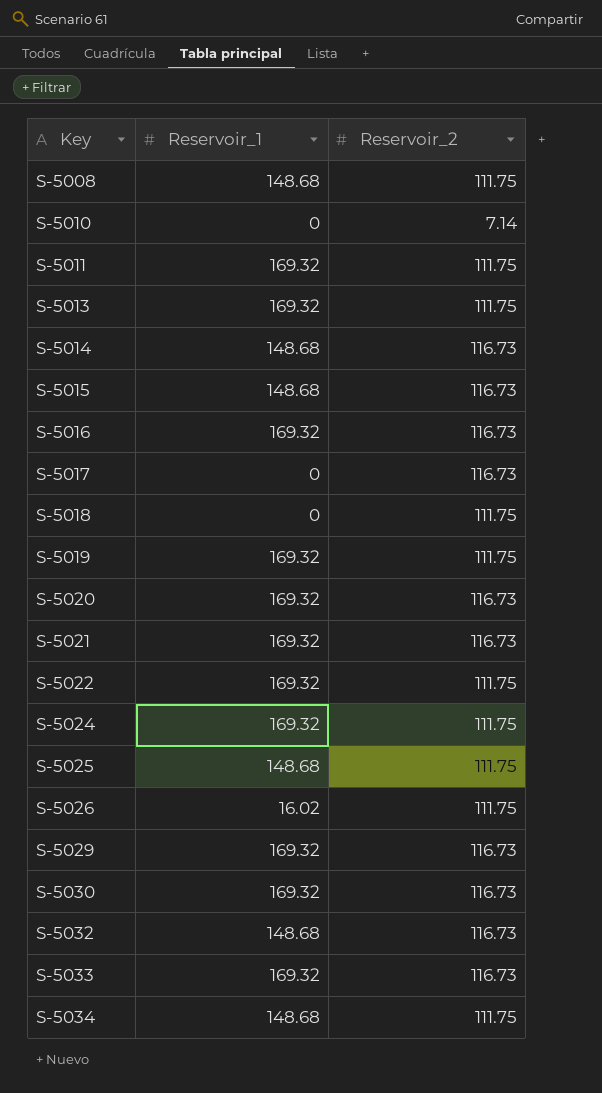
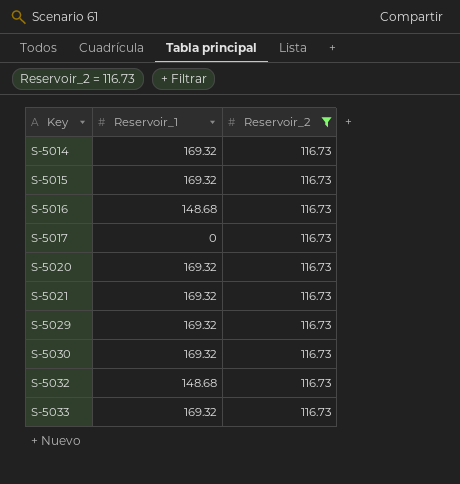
filter: none -> Reservoir_2 = 116.73
S-5014 | Reservoir_1: 148.68 -> 169.32
S-5015 | Reservoir_1: 148.68 -> 169.32
S-5016 | Reservoir_1: 169.32 -> 148.68

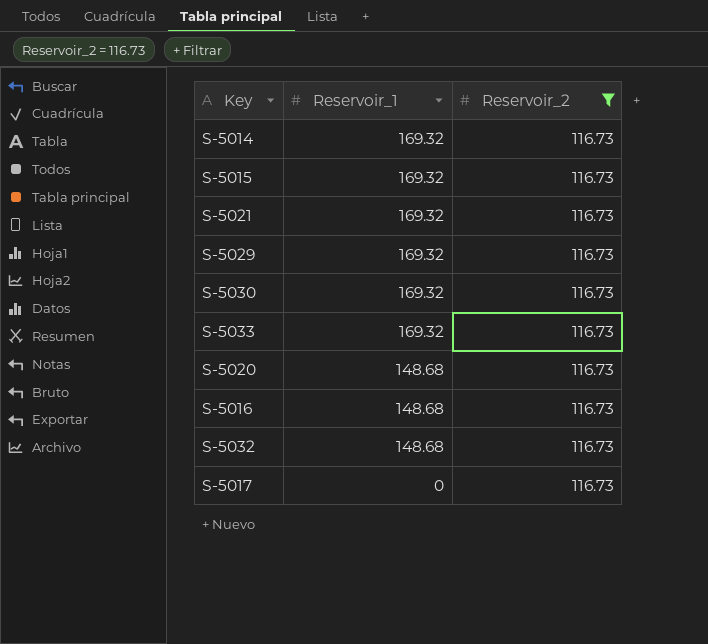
row order: Key ascending -> Reservoir_1 descending
S-5020 | Reservoir_1: 169.32 -> 148.68

